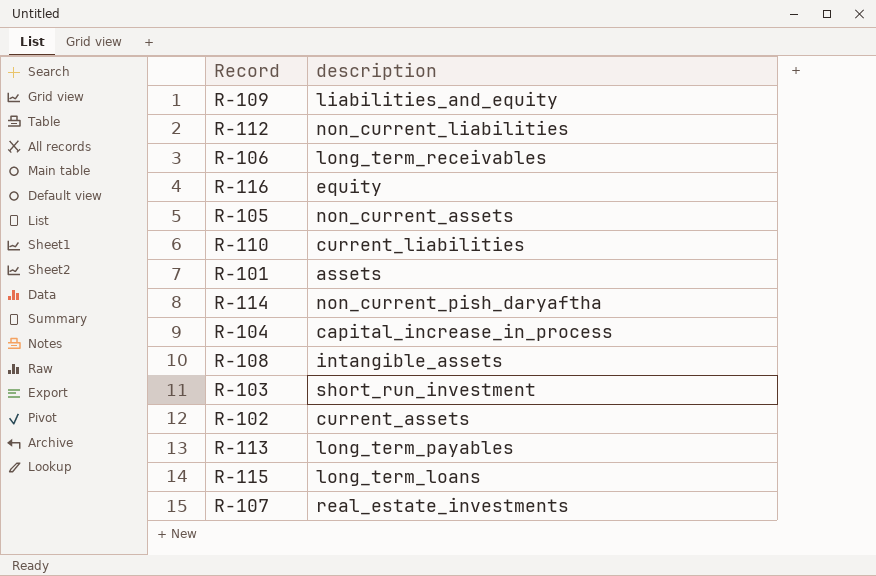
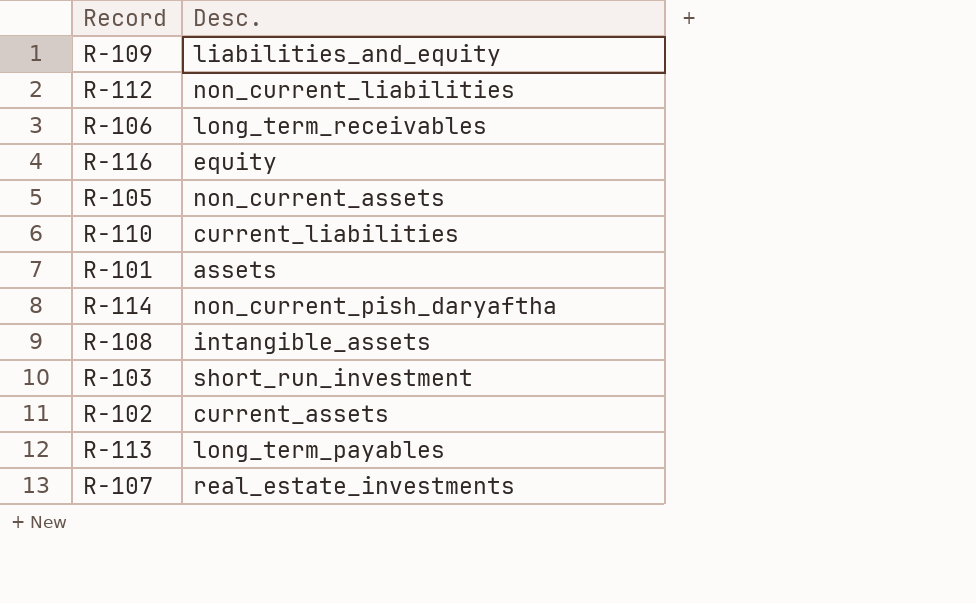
column name: description -> Desc.
row R-104: capital_increase_in_process -> none
row R-115: long_term_loans -> none

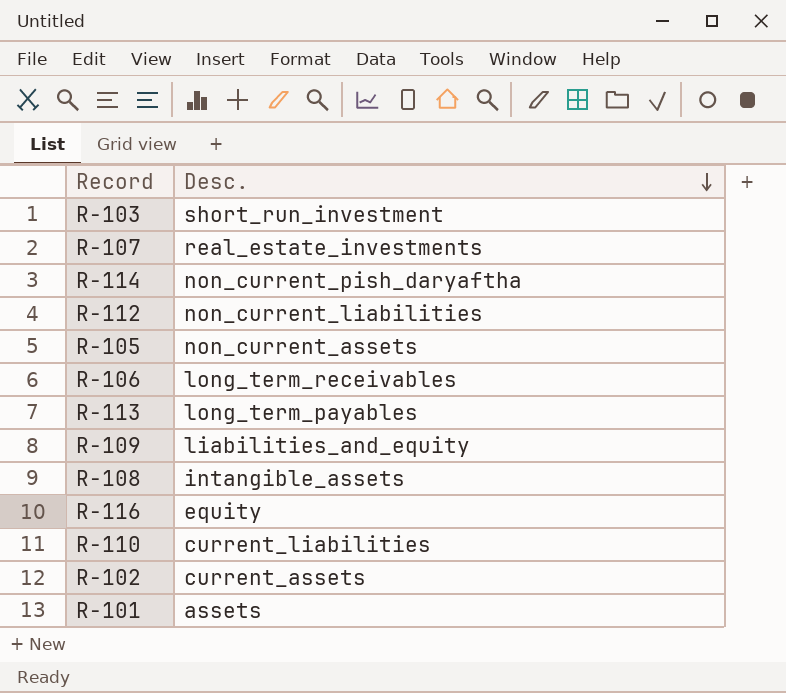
row order: none -> Desc. descending

